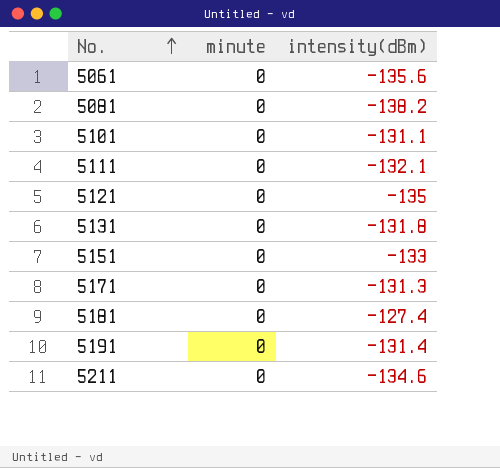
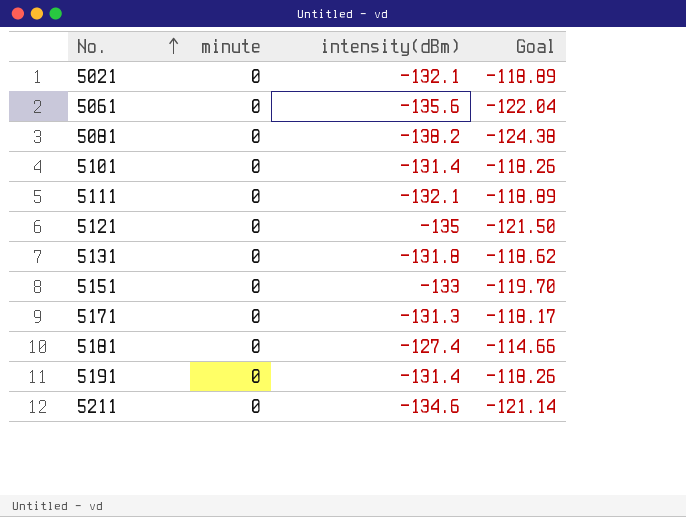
column Goal | formula: none -> [intensity(dBm)] * 0.9
row 5021: none -> 0 | -132.1 | -118.89
5101 | intensity(dBm): -131.1 -> -131.4

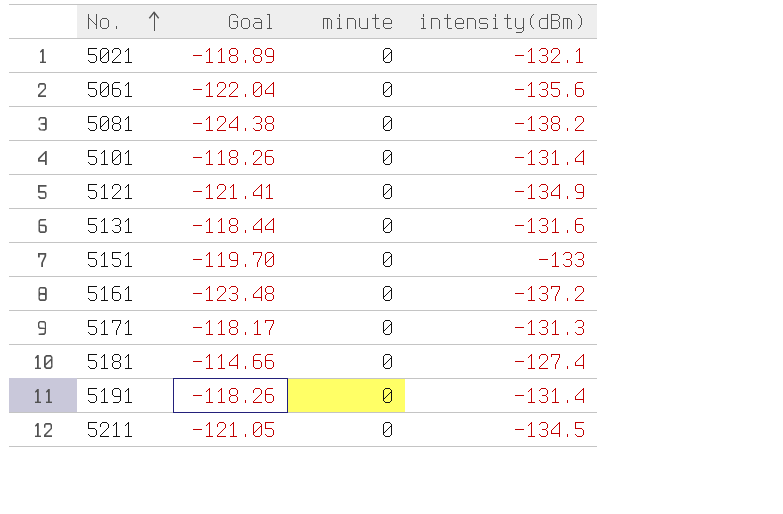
column Goal | position: 4 -> 2
row 5111: 0 | -132.1 | -118.89 -> none
5121 | Goal: -121.50 -> -121.41
5121 | intensity(dBm): -135 -> -134.9
5131 | Goal: -118.62 -> -118.44
5131 | intensity(dBm): -131.8 -> -131.6
row 5161: none -> -123.48 | 0 | -137.2
5211 | Goal: -121.14 -> -121.05
5211 | intensity(dBm): -134.6 -> -134.5

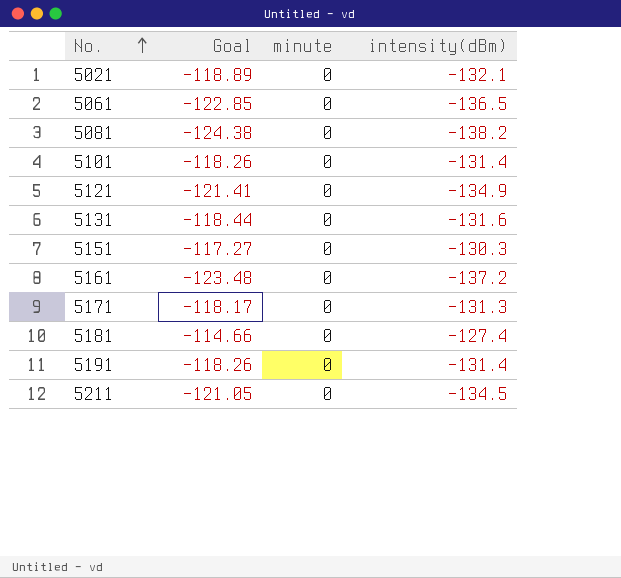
5061 | Goal: -122.04 -> -122.85
5061 | intensity(dBm): -135.6 -> -136.5
5151 | Goal: -119.70 -> -117.27
5151 | intensity(dBm): -133 -> -130.3

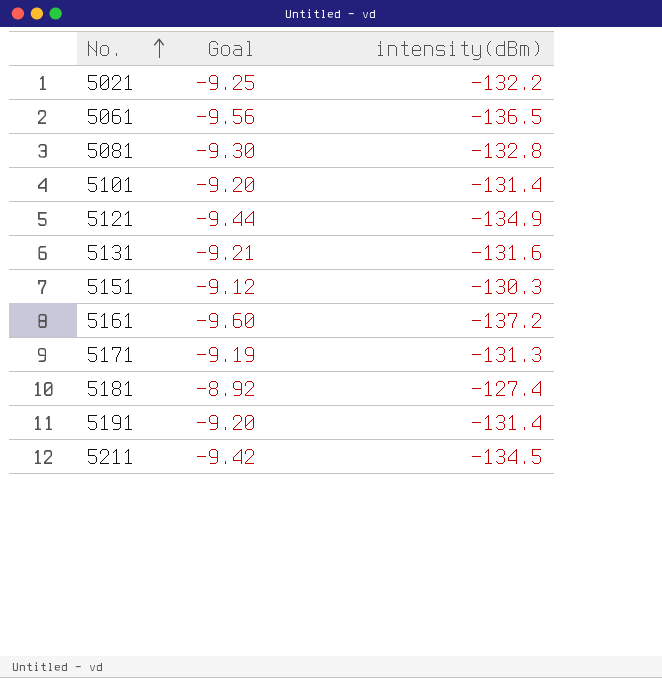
column minute | position: 3 -> none
column Goal | formula: [intensity(dBm)] * 0.9 -> [intensity(dBm)] * 0.07
5021 | intensity(dBm): -132.1 -> -132.2
5081 | intensity(dBm): -138.2 -> -132.8

